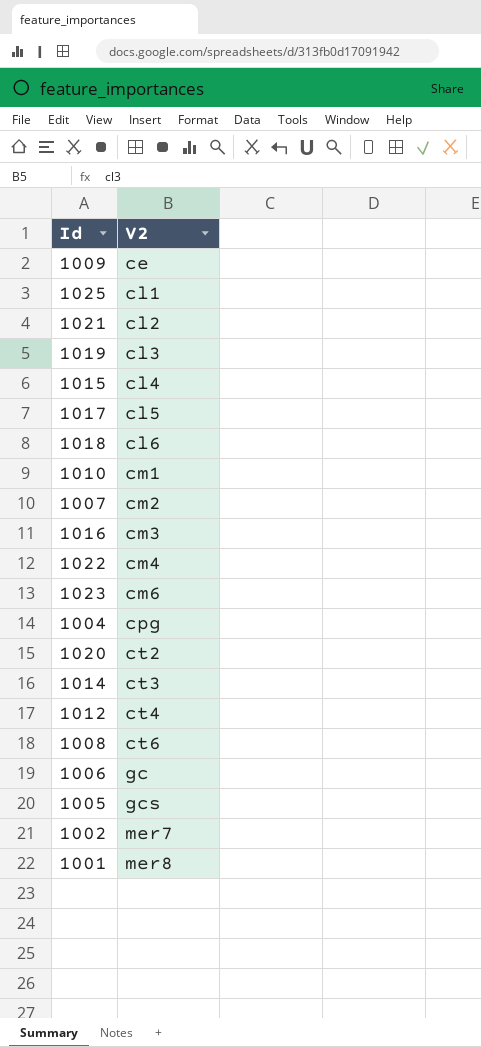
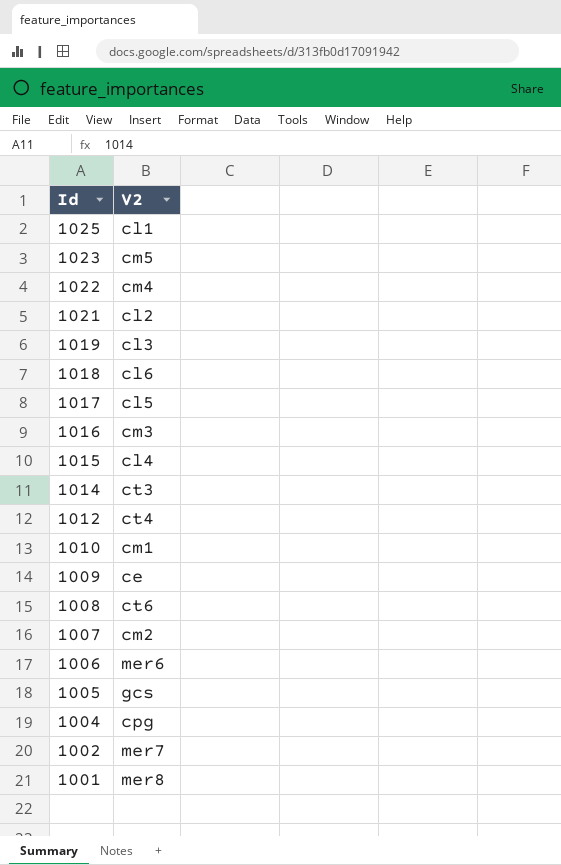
row order: V2 ascending -> Id descending
row 1020: ct2 -> none
1023 | V2: cm6 -> cm5
1006 | V2: gc -> mer6

